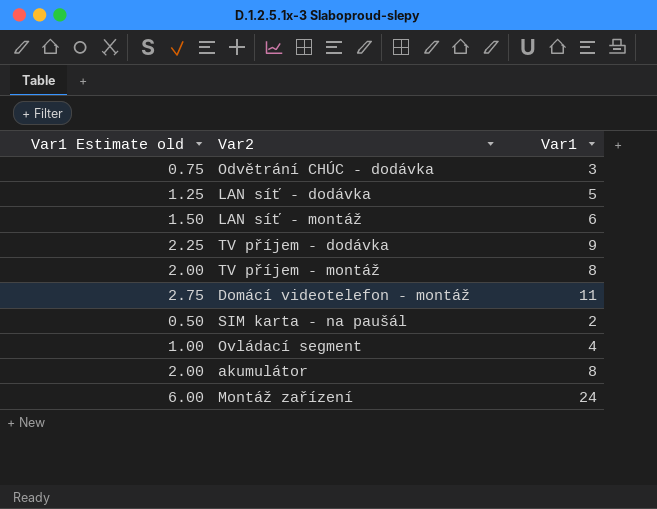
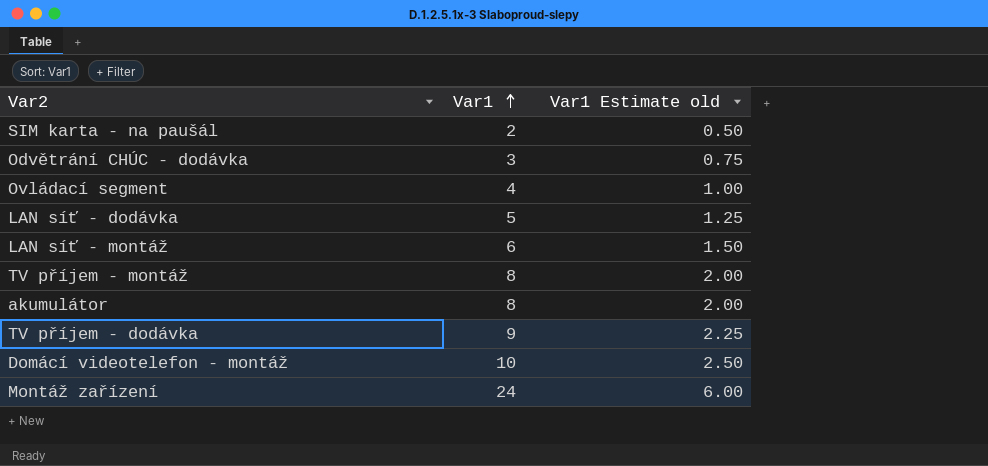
row order: none -> Var1 ascending
column Var1 Estimate old | position: 1 -> 3
Domácí videotelefon - montáž | Var1: 11 -> 10
Domácí videotelefon - montáž | Var1 Estimate old: 2.75 -> 2.50

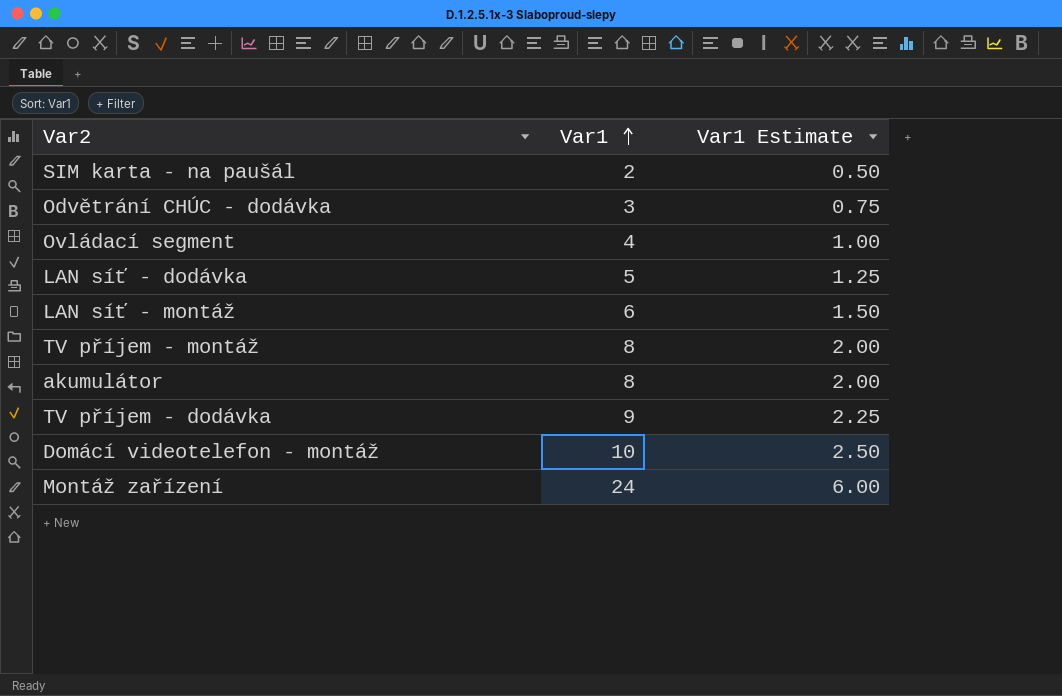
column name: Var1 Estimate old -> Var1 Estimate

